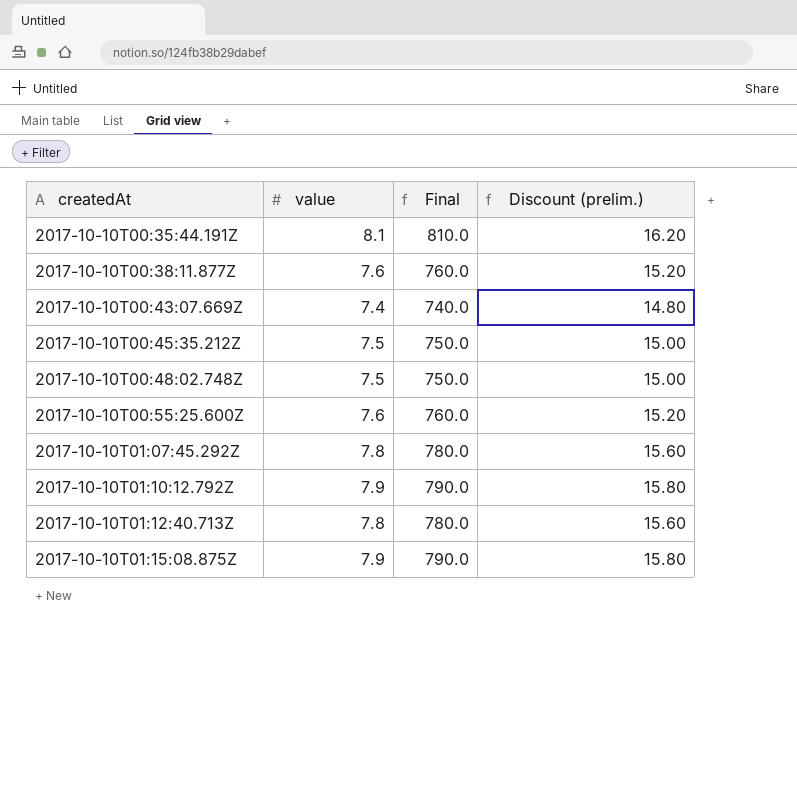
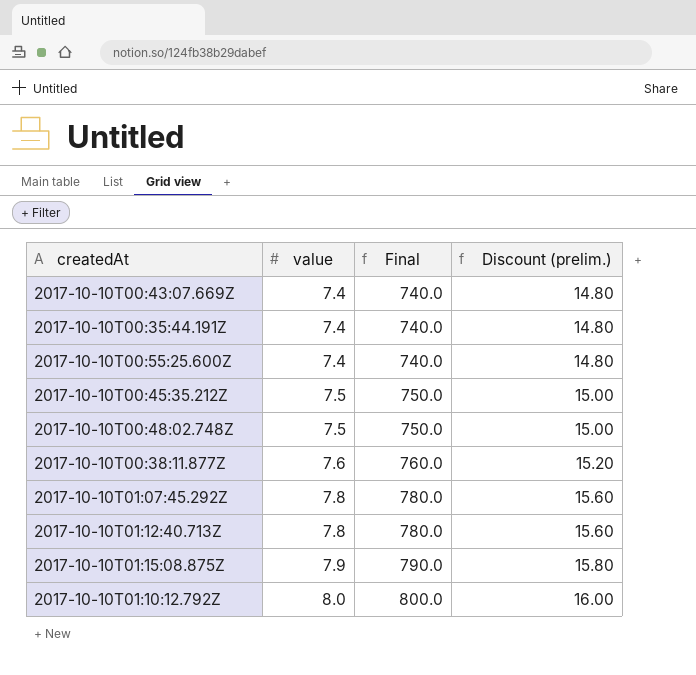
row order: createdAt ascending -> value ascending
2017-10-10T00:35:44.191Z | value: 8.1 -> 7.4
2017-10-10T00:35:44.191Z | Final: 810.0 -> 740.0
2017-10-10T00:35:44.191Z | Discount (prelim.): 16.20 -> 14.80
2017-10-10T00:55:25.600Z | value: 7.6 -> 7.4
2017-10-10T00:55:25.600Z | Final: 760.0 -> 740.0
2017-10-10T00:55:25.600Z | Discount (prelim.): 15.20 -> 14.80
2017-10-10T01:10:12.792Z | value: 7.9 -> 8.0
2017-10-10T01:10:12.792Z | Final: 790.0 -> 800.0
2017-10-10T01:10:12.792Z | Discount (prelim.): 15.80 -> 16.00

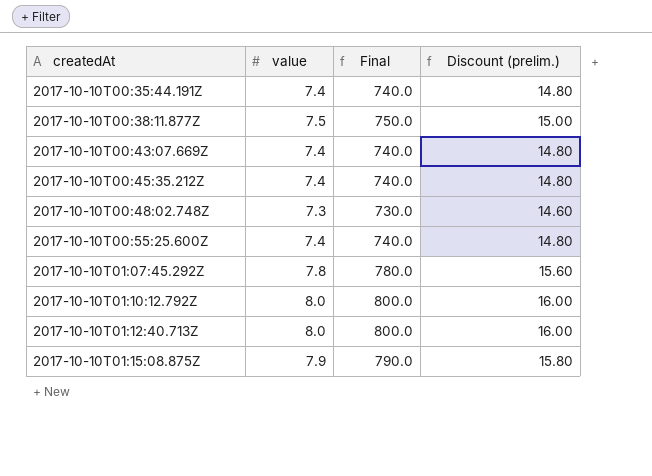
row order: value ascending -> createdAt ascending
2017-10-10T00:38:11.877Z | value: 7.6 -> 7.5
2017-10-10T00:38:11.877Z | Final: 760.0 -> 750.0
2017-10-10T00:38:11.877Z | Discount (prelim.): 15.20 -> 15.00
2017-10-10T00:45:35.212Z | value: 7.5 -> 7.4
2017-10-10T00:45:35.212Z | Final: 750.0 -> 740.0
2017-10-10T00:45:35.212Z | Discount (prelim.): 15.00 -> 14.80
2017-10-10T00:48:02.748Z | value: 7.5 -> 7.3
2017-10-10T00:48:02.748Z | Final: 750.0 -> 730.0
2017-10-10T00:48:02.748Z | Discount (prelim.): 15.00 -> 14.60
2017-10-10T01:12:40.713Z | value: 7.8 -> 8.0
2017-10-10T01:12:40.713Z | Final: 780.0 -> 800.0
2017-10-10T01:12:40.713Z | Discount (prelim.): 15.60 -> 16.00

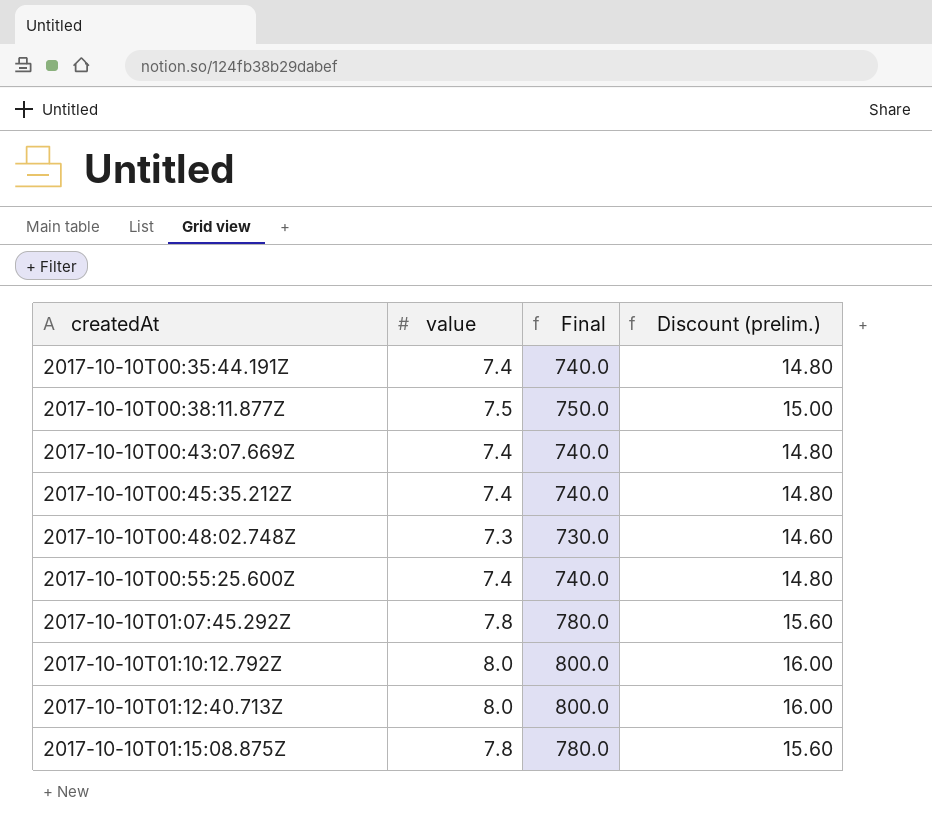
2017-10-10T01:15:08.875Z | value: 7.9 -> 7.8
2017-10-10T01:15:08.875Z | Final: 790.0 -> 780.0
2017-10-10T01:15:08.875Z | Discount (prelim.): 15.80 -> 15.60

